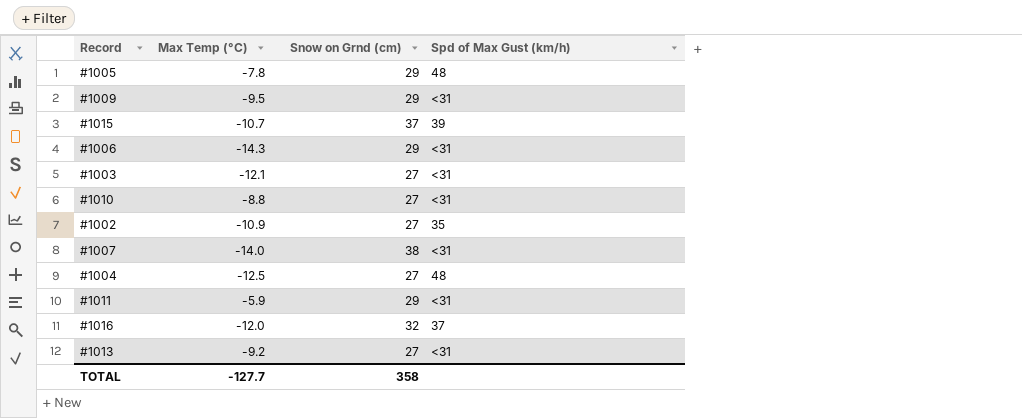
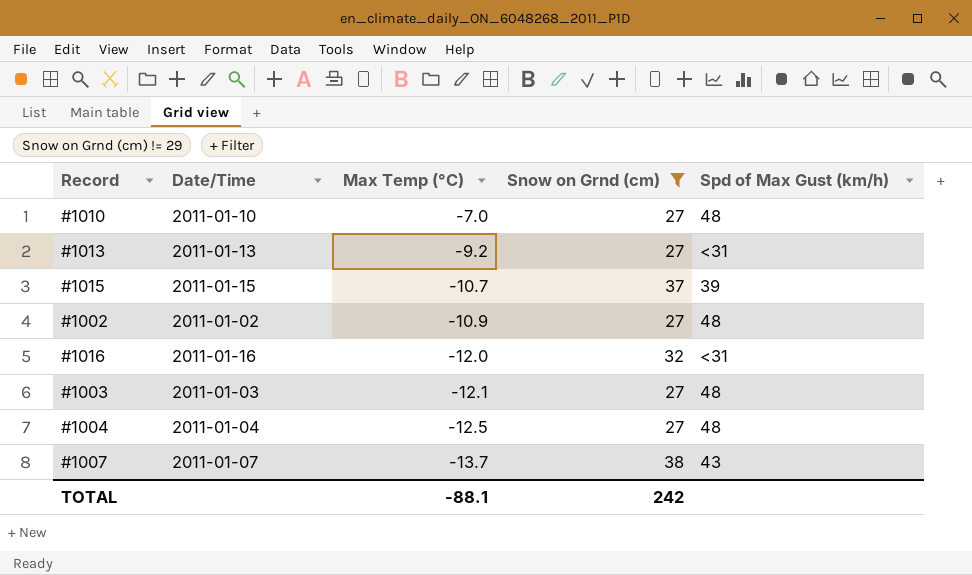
filter: none -> Snow on Grnd (cm) != 29
row order: none -> Max Temp (°C) descending
column Date/Time | position: none -> 2
#1010 | Max Temp (°C): -8.8 -> -7.0
#1010 | Spd of Max Gust (km/h): <31 -> 48
#1002 | Spd of Max Gust (km/h): 35 -> 48
#1016 | Spd of Max Gust (km/h): 37 -> <31
#1003 | Spd of Max Gust (km/h): <31 -> 48
#1007 | Max Temp (°C): -14.0 -> -13.7
#1007 | Spd of Max Gust (km/h): <31 -> 43
TOTAL | Max Temp (°C): -127.7 -> -88.1
TOTAL | Snow on Grnd (cm): 358 -> 242

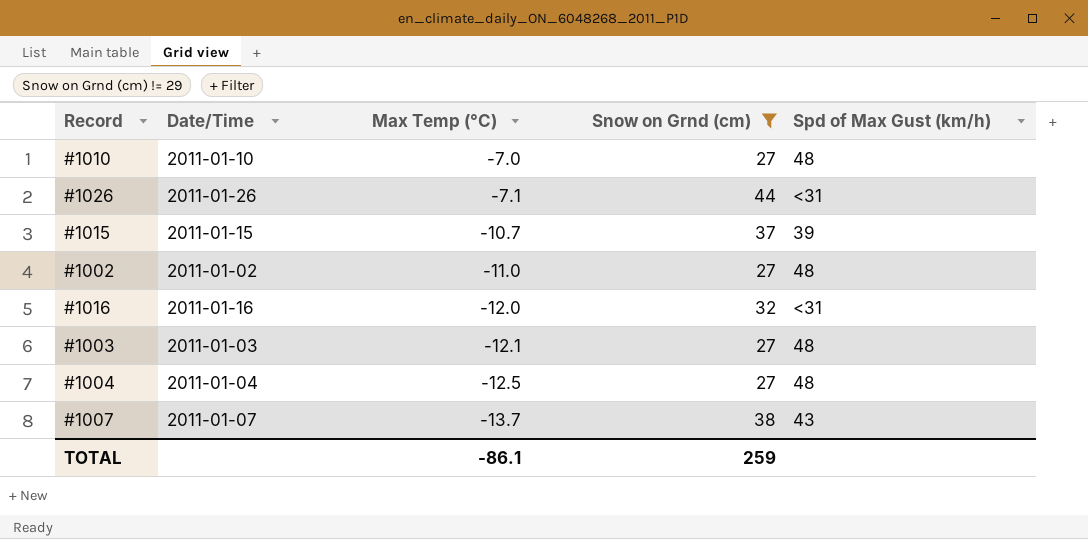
row #1013: 2011-01-13 | -9.2 | 27 | <31 -> none
row #1026: none -> 2011-01-26 | -7.1 | 44 | <31
#1002 | Max Temp (°C): -10.9 -> -11.0
TOTAL | Max Temp (°C): -88.1 -> -86.1
TOTAL | Snow on Grnd (cm): 242 -> 259

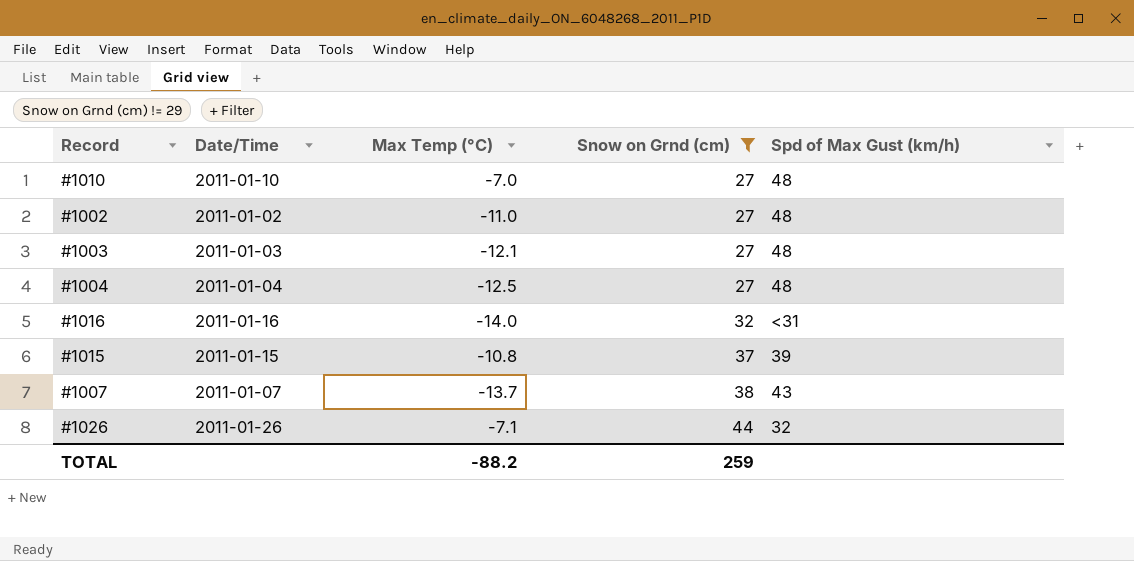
row order: Max Temp (°C) descending -> Snow on Grnd (cm) ascending
#1016 | Max Temp (°C): -12.0 -> -14.0
#1015 | Max Temp (°C): -10.7 -> -10.8
#1026 | Spd of Max Gust (km/h): <31 -> 32
TOTAL | Max Temp (°C): -86.1 -> -88.2

